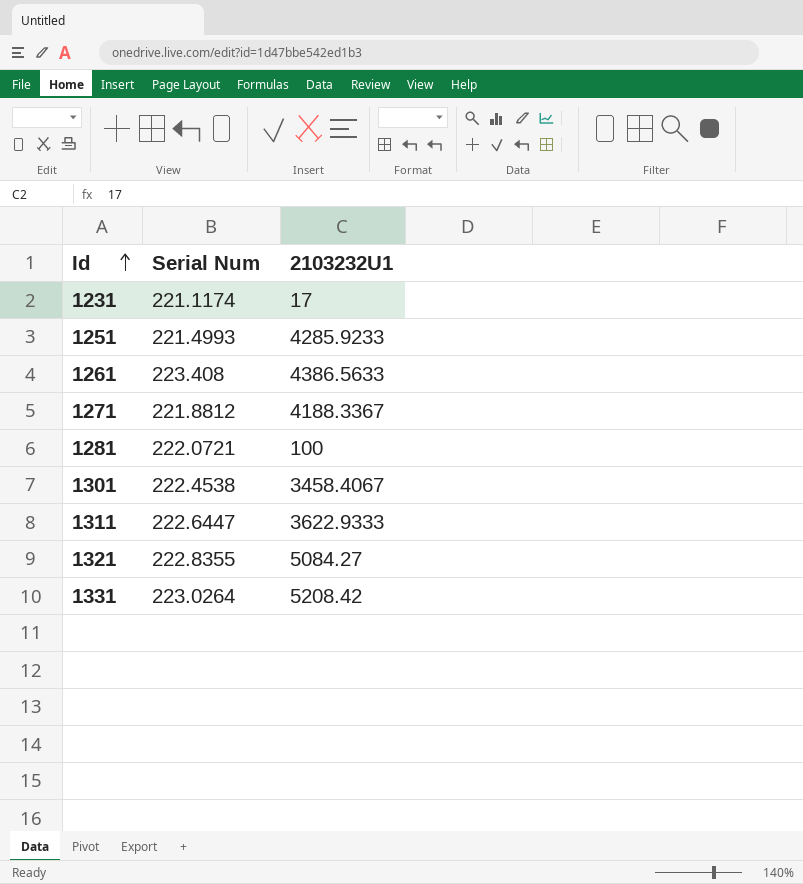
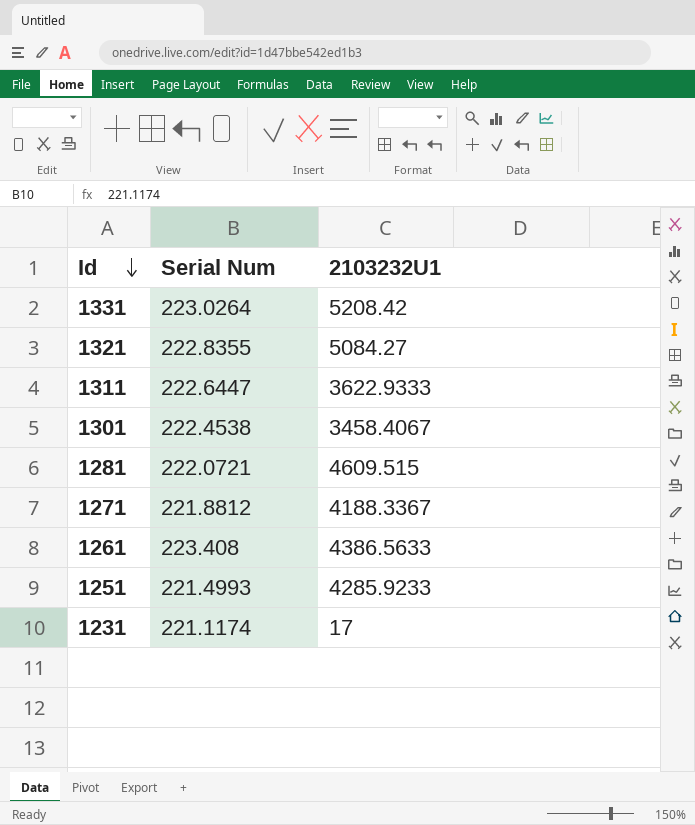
row order: Id ascending -> Id descending
1281 | 2103232U1: 100 -> 4609.515

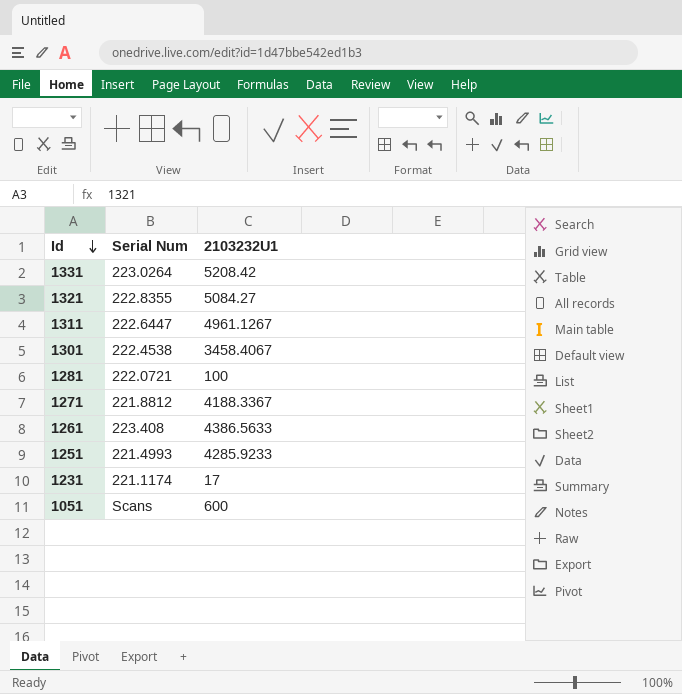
1311 | 2103232U1: 3622.9333 -> 4961.1267
1281 | 2103232U1: 4609.515 -> 100
row 1051: none -> Scans | 600

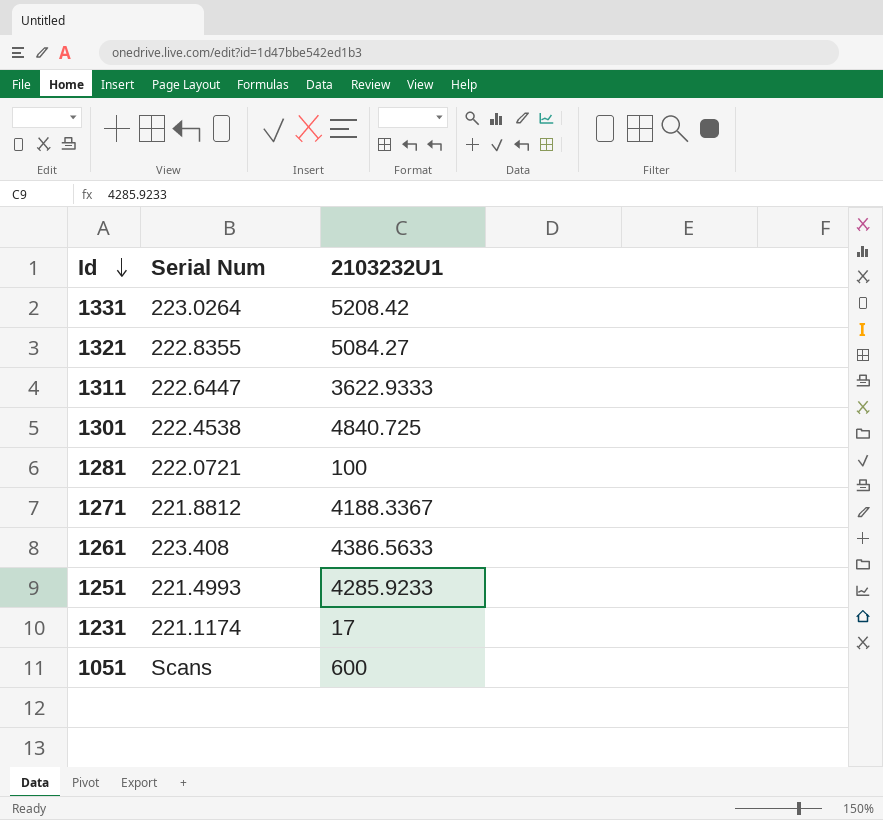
1311 | 2103232U1: 4961.1267 -> 3622.9333
1301 | 2103232U1: 3458.4067 -> 4840.725

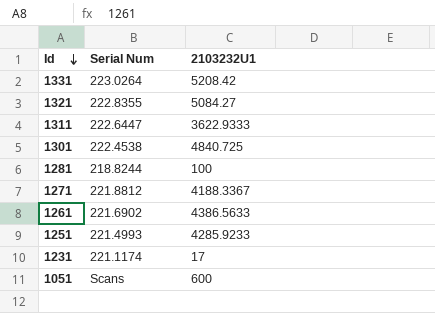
1281 | Serial Num: 222.0721 -> 218.8244
1261 | Serial Num: 223.408 -> 221.6902

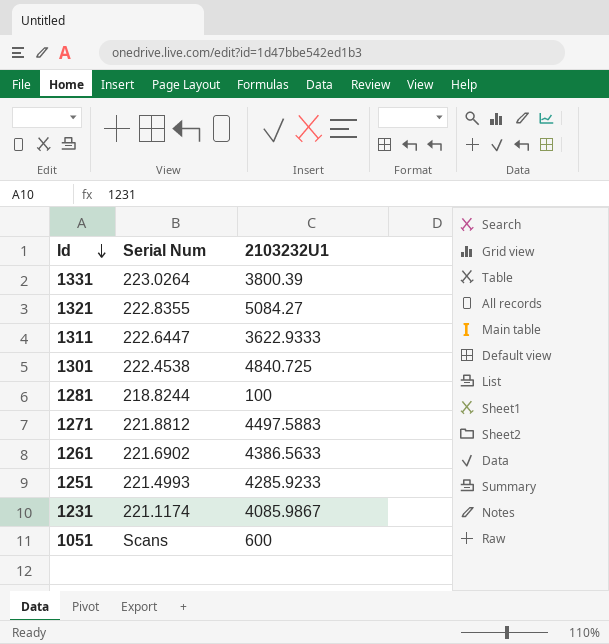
1331 | 2103232U1: 5208.42 -> 3800.39
1271 | 2103232U1: 4188.3367 -> 4497.5883
1231 | 2103232U1: 17 -> 4085.9867

